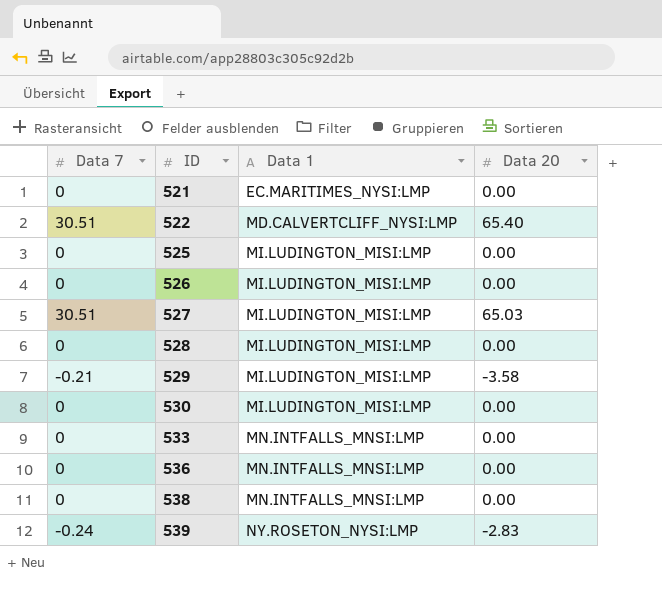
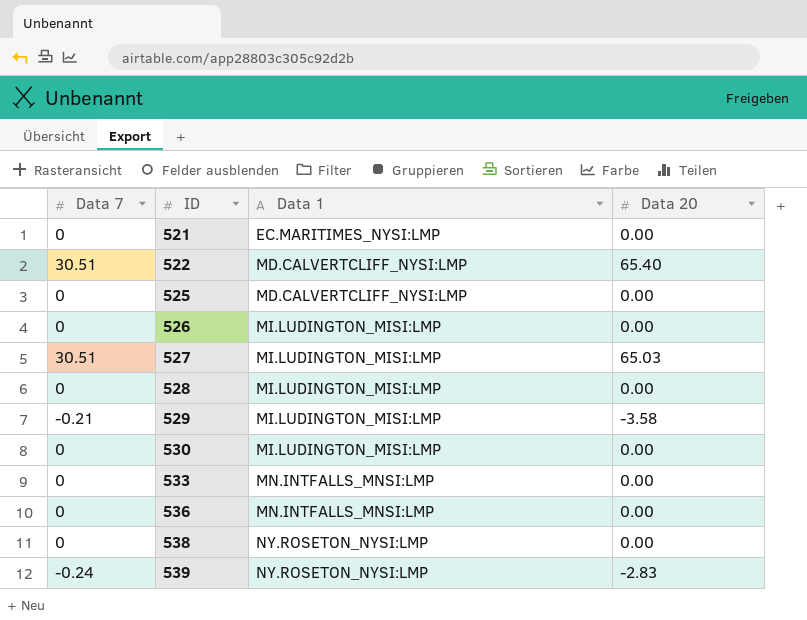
525 | Data 1: MI.LUDINGTON_MISI:LMP -> MD.CALVERTCLIFF_NYSI:LMP
538 | Data 1: MN.INTFALLS_MNSI:LMP -> NY.ROSETON_NYSI:LMP

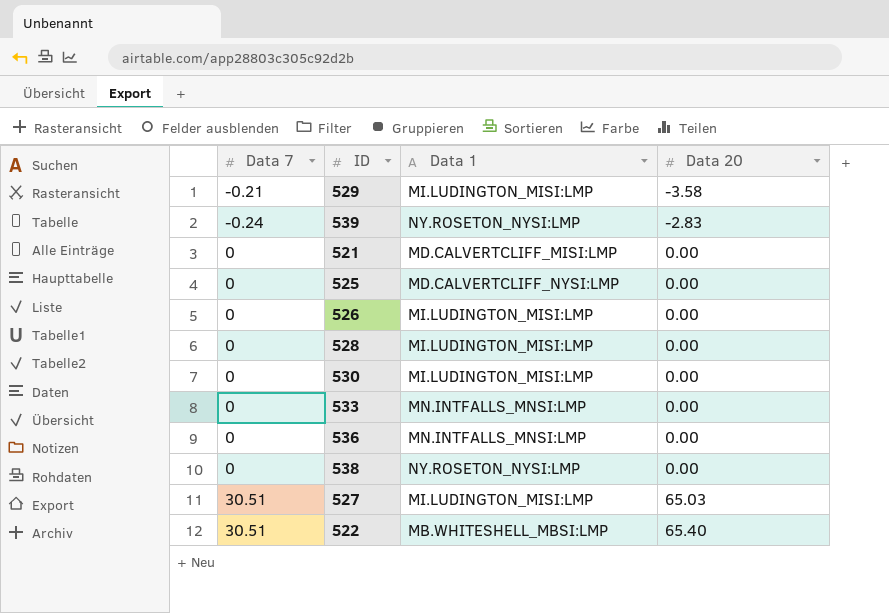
row order: ID ascending -> Data 20 ascending
521 | Data 1: EC.MARITIMES_NYSI:LMP -> MD.CALVERTCLIFF_MISI:LMP
522 | Data 1: MD.CALVERTCLIFF_NYSI:LMP -> MB.WHITESHELL_MBSI:LMP

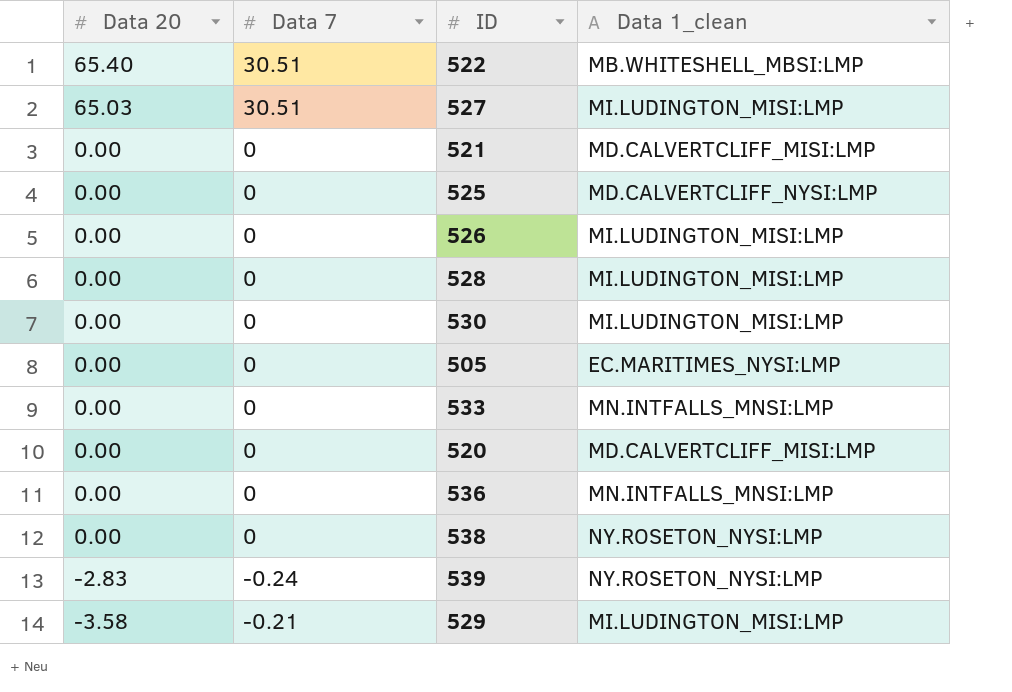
row order: Data 20 ascending -> Data 20 descending
column Data 20 | position: 4 -> 1
column name: Data 1 -> Data 1_clean
row 505: none -> 0.00 | 0 | EC.MARITIMES_NYSI:LMP
row 520: none -> 0.00 | 0 | MD.CALVERTCLIFF_MISI:LMP

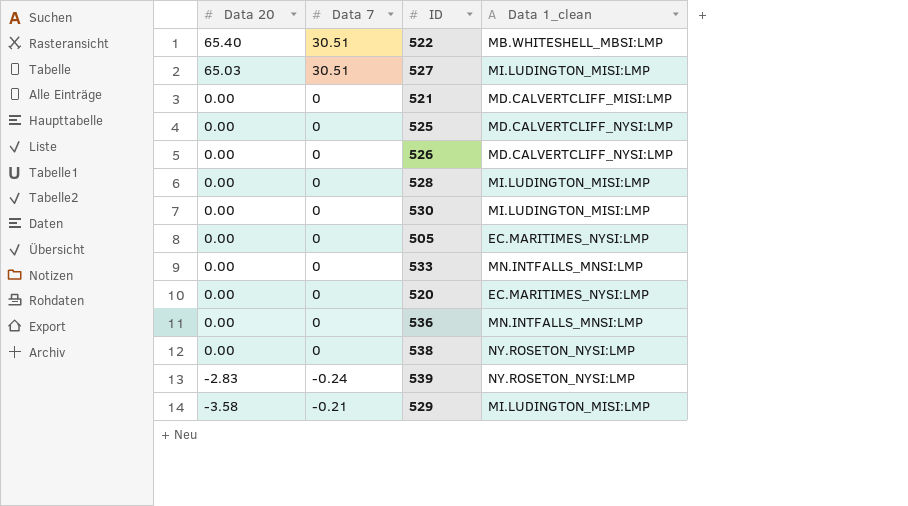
526 | Data 1_clean: MI.LUDINGTON_MISI:LMP -> MD.CALVERTCLIFF_NYSI:LMP
520 | Data 1_clean: MD.CALVERTCLIFF_MISI:LMP -> EC.MARITIMES_NYSI:LMP

